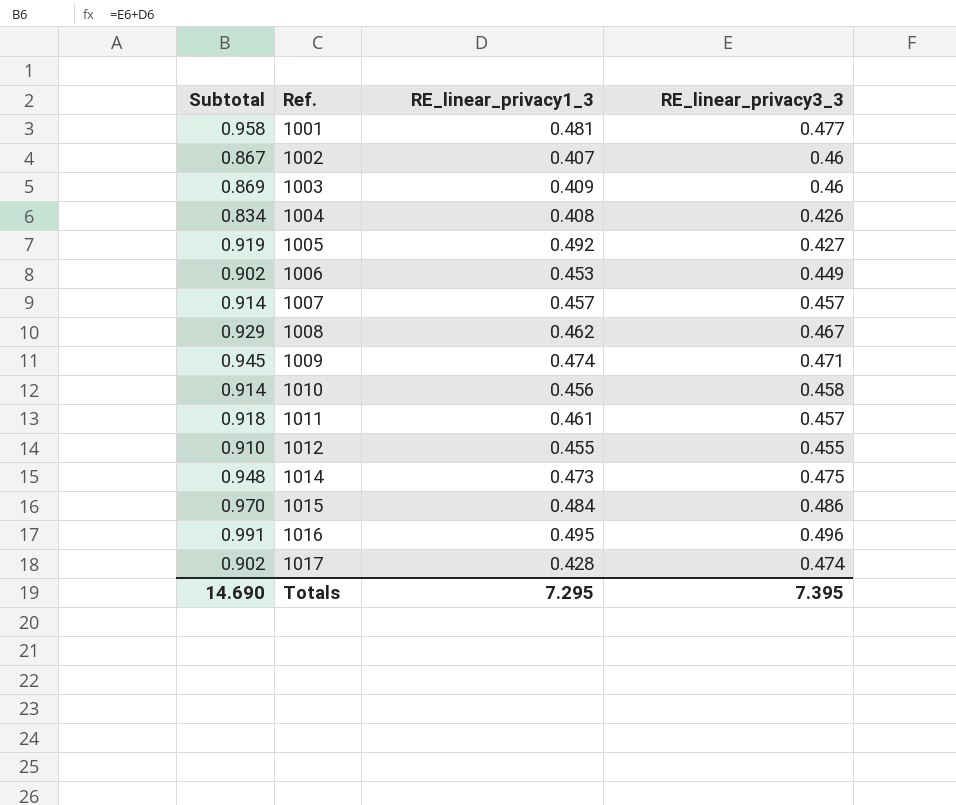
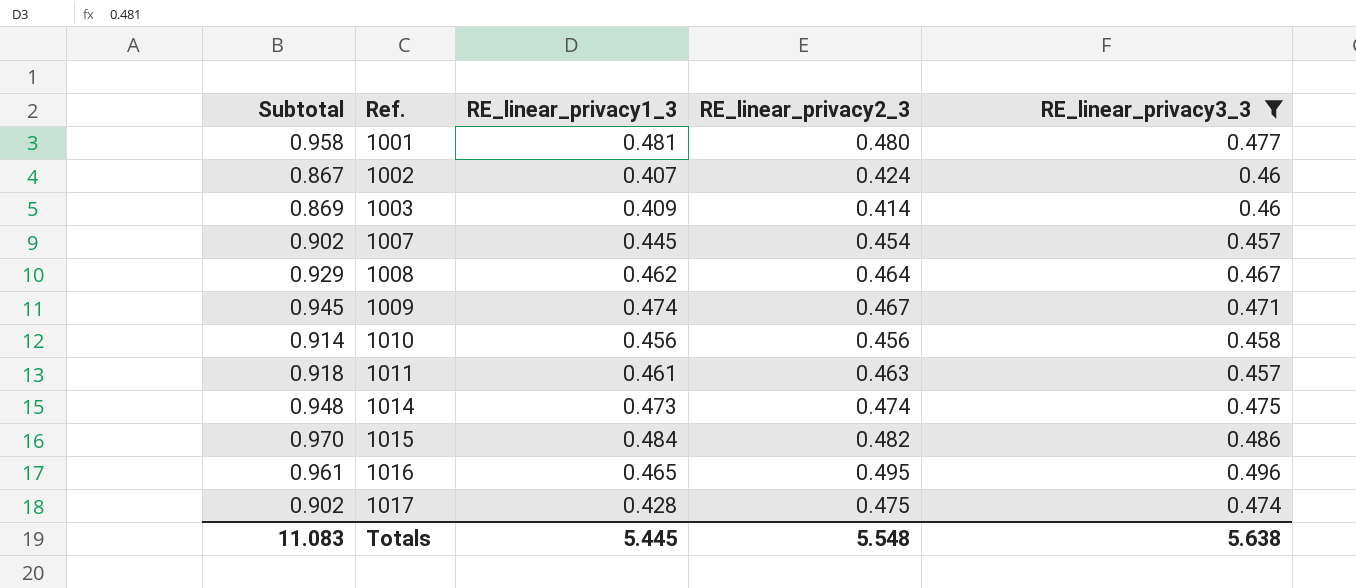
filter: none -> RE_linear_privacy3_3 >= 0.457
column RE_linear_privacy2_3 | position: none -> 4
1007 | Subtotal: 0.914 -> 0.902
1007 | RE_linear_privacy1_3: 0.457 -> 0.445
1016 | Subtotal: 0.991 -> 0.961
1016 | RE_linear_privacy1_3: 0.495 -> 0.465
Totals | Subtotal: 14.690 -> 11.083
Totals | RE_linear_privacy1_3: 7.295 -> 5.445
Totals | RE_linear_privacy3_3: 7.395 -> 5.638

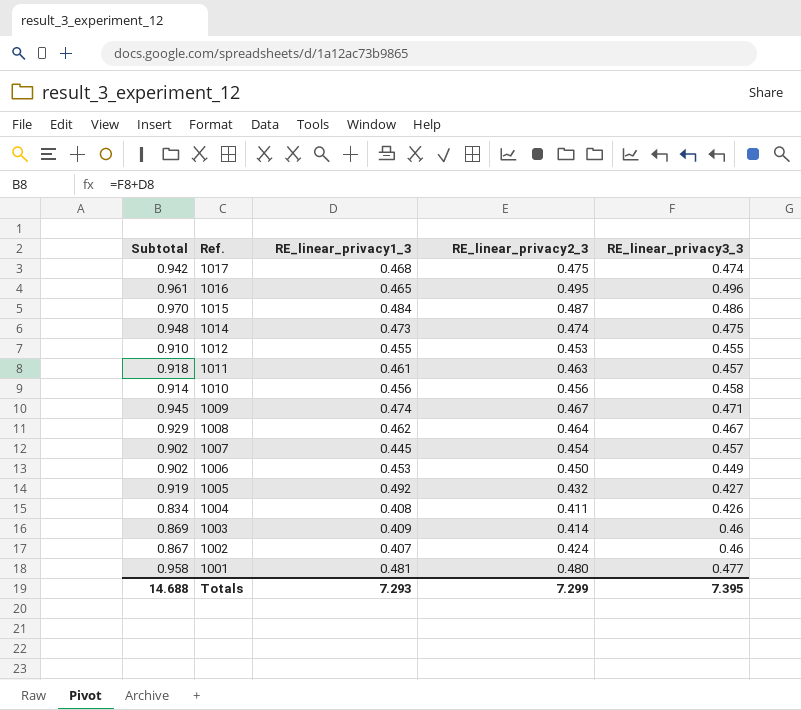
filter: RE_linear_privacy3_3 >= 0.457 -> none
row order: Ref. ascending -> Ref. descending
1017 | Subtotal: 0.902 -> 0.942
1017 | RE_linear_privacy1_3: 0.428 -> 0.468
1015 | RE_linear_privacy2_3: 0.482 -> 0.487
Totals | Subtotal: 11.083 -> 14.688
Totals | RE_linear_privacy1_3: 5.445 -> 7.293
Totals | RE_linear_privacy2_3: 5.548 -> 7.299
Totals | RE_linear_privacy3_3: 5.638 -> 7.395

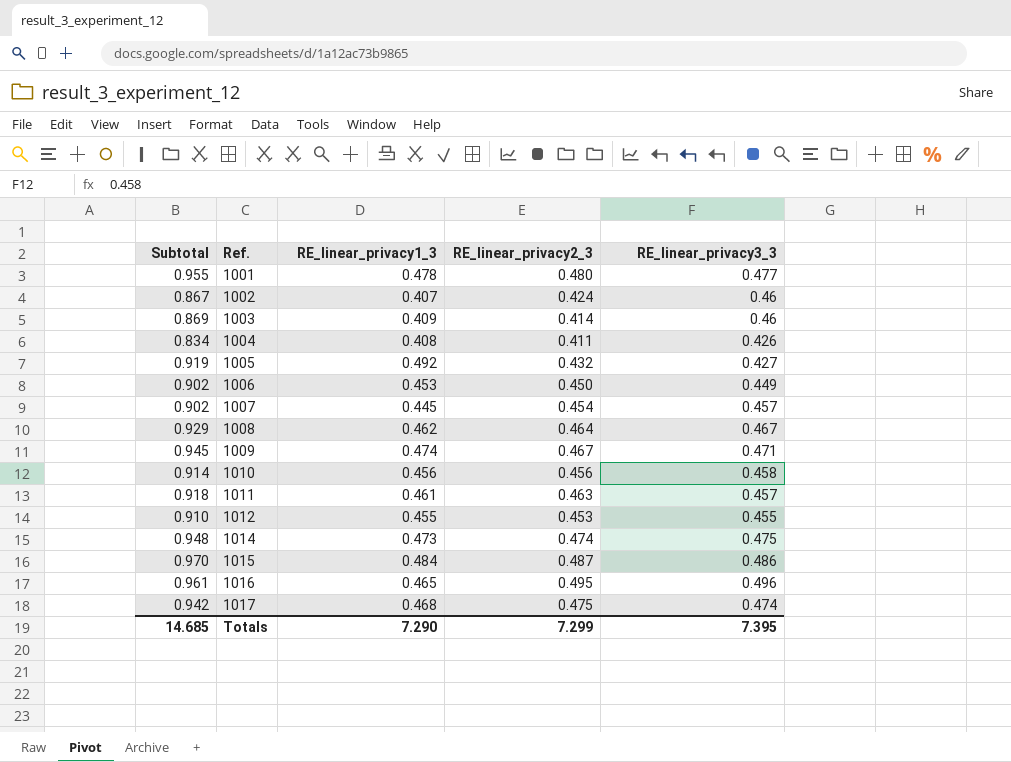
row order: Ref. descending -> Ref. ascending
1001 | Subtotal: 0.958 -> 0.955
1001 | RE_linear_privacy1_3: 0.481 -> 0.478
Totals | Subtotal: 14.688 -> 14.685
Totals | RE_linear_privacy1_3: 7.293 -> 7.290

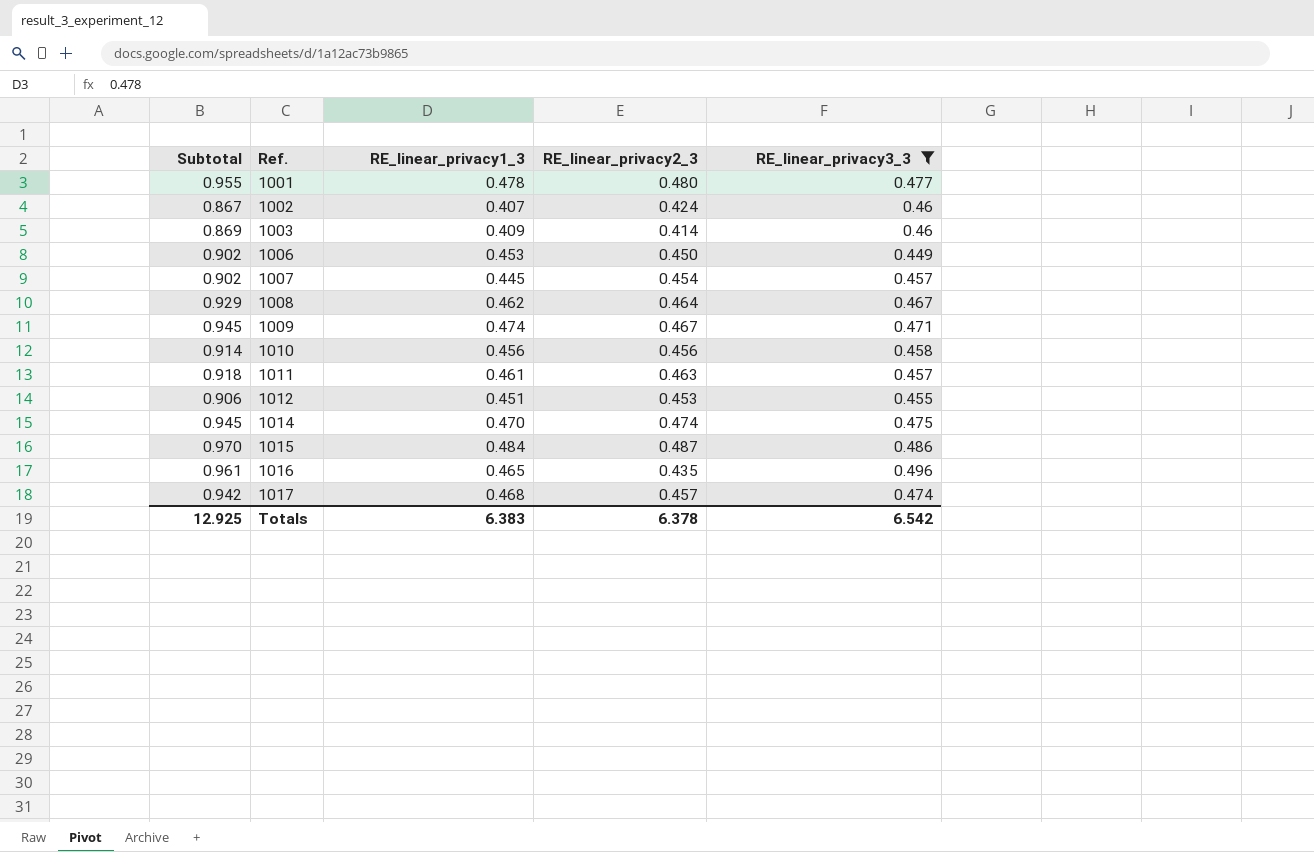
filter: none -> RE_linear_privacy3_3 >= 0.449
1012 | Subtotal: 0.910 -> 0.906
1012 | RE_linear_privacy1_3: 0.455 -> 0.451
1014 | Subtotal: 0.948 -> 0.945
1014 | RE_linear_privacy1_3: 0.473 -> 0.470
1016 | RE_linear_privacy2_3: 0.495 -> 0.435
1017 | RE_linear_privacy2_3: 0.475 -> 0.457
Totals | Subtotal: 14.685 -> 12.925
Totals | RE_linear_privacy1_3: 7.290 -> 6.383
Totals | RE_linear_privacy2_3: 7.299 -> 6.378
Totals | RE_linear_privacy3_3: 7.395 -> 6.542

